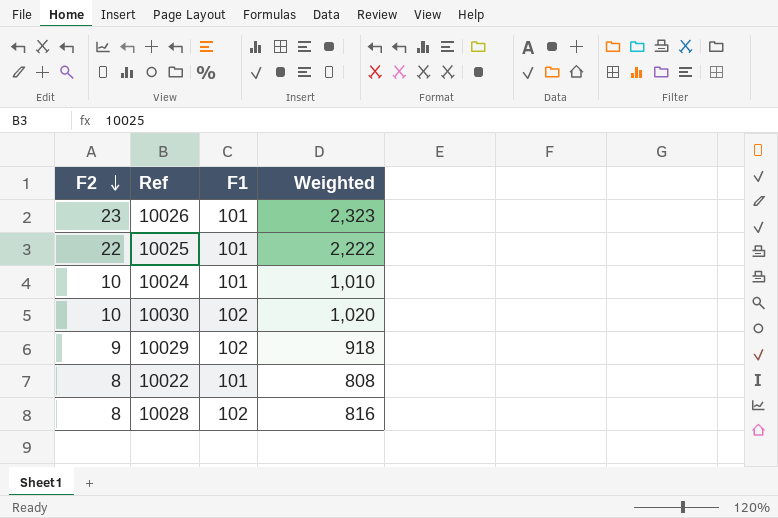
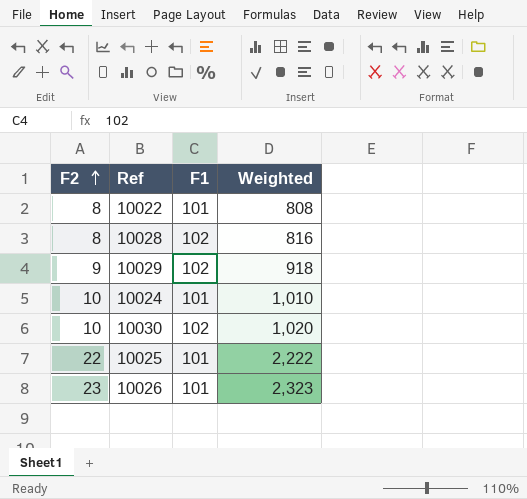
row order: F2 descending -> F2 ascending

